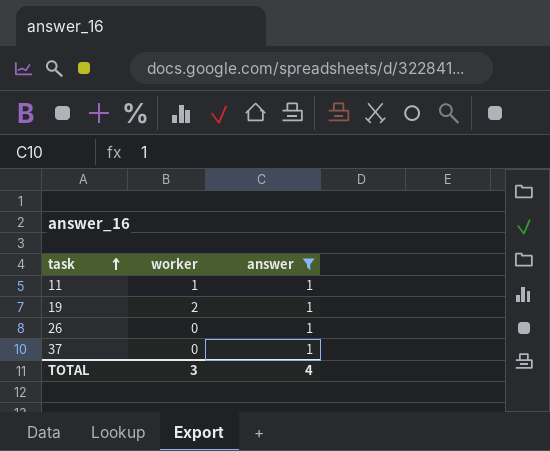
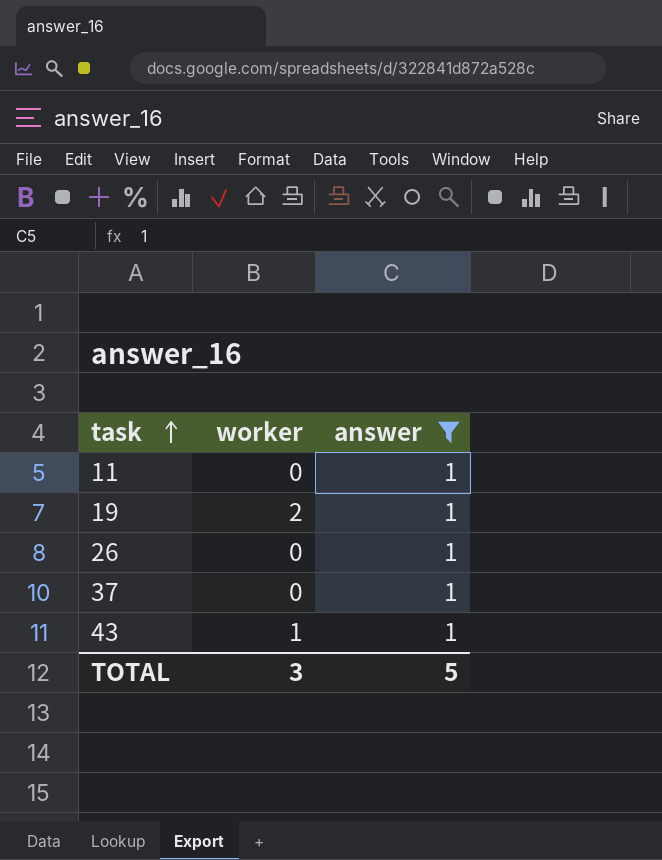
11 | worker: 1 -> 0
row 43: none -> 1 | 1
TOTAL | answer: 4 -> 5

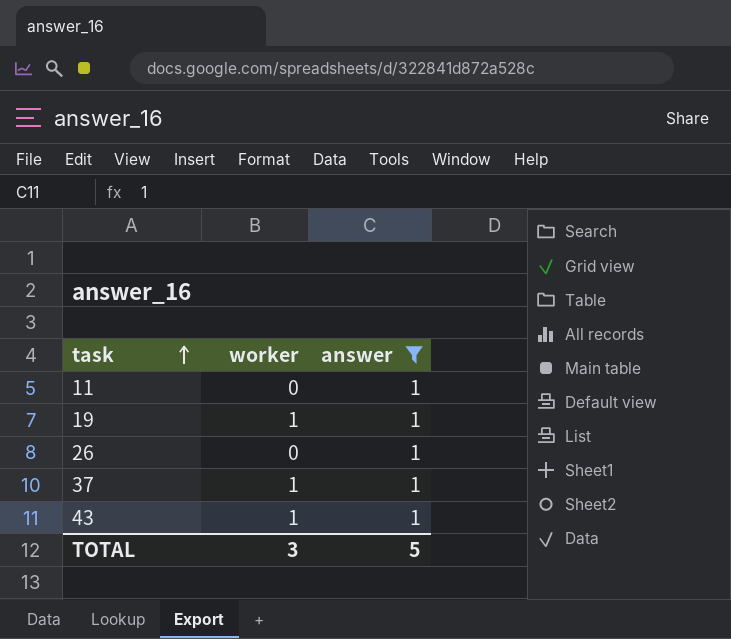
19 | worker: 2 -> 1
37 | worker: 0 -> 1

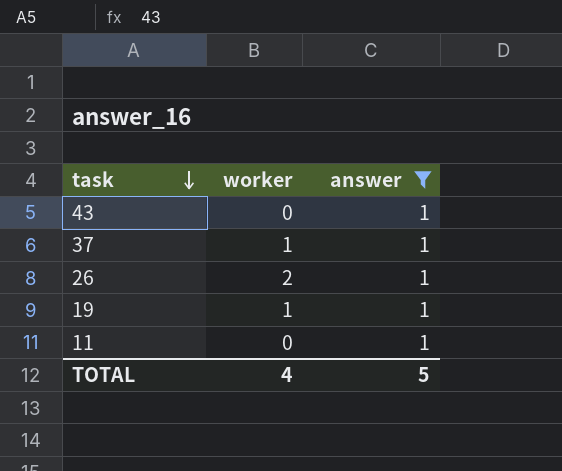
row order: task ascending -> task descending
43 | worker: 1 -> 0
26 | worker: 0 -> 2
TOTAL | worker: 3 -> 4

